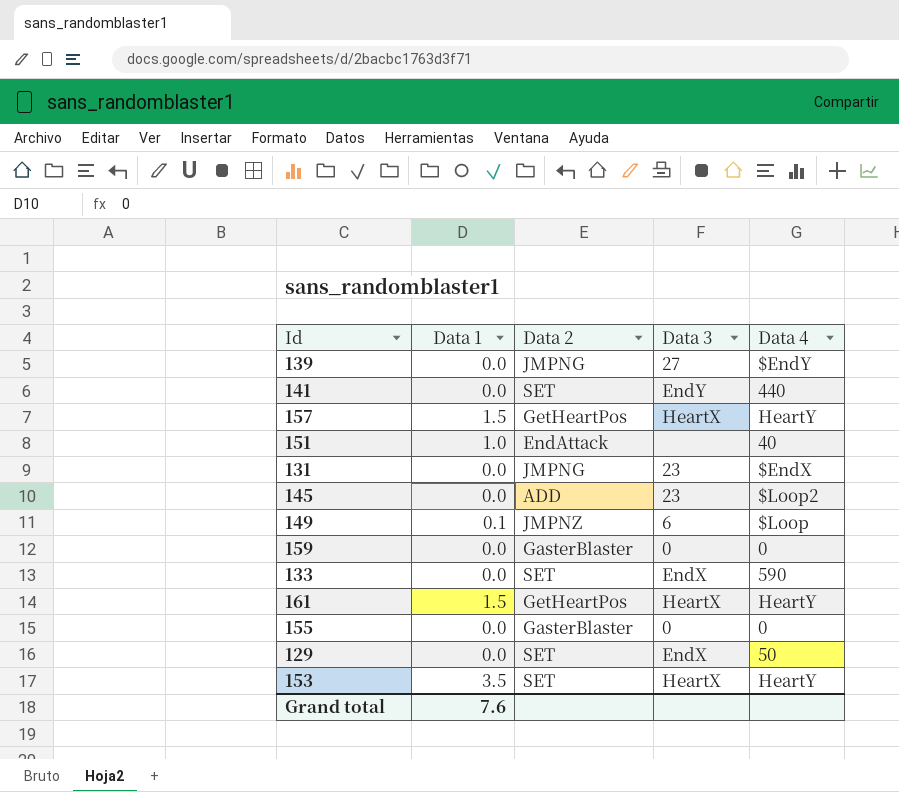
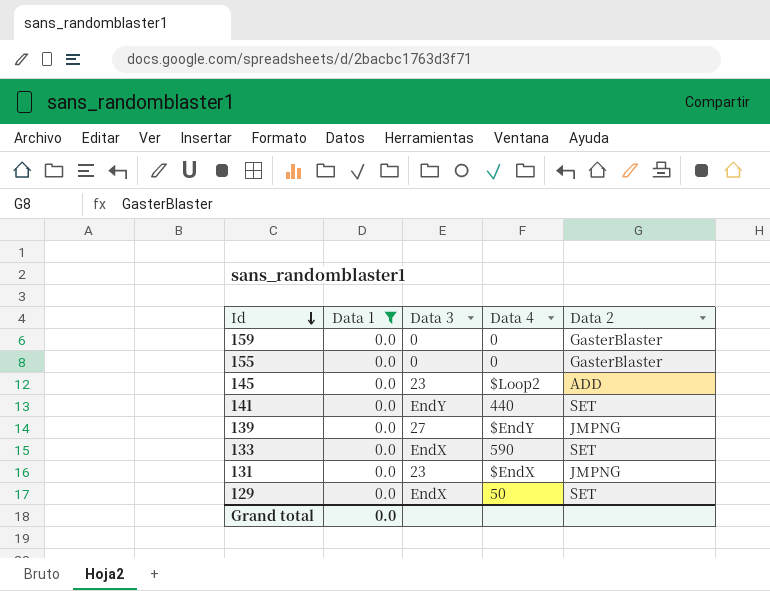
filter: none -> Data 1 = 0.0
row order: none -> Id descending
column Data 2 | position: 3 -> 5
Grand total | Data 1: 7.6 -> 0.0

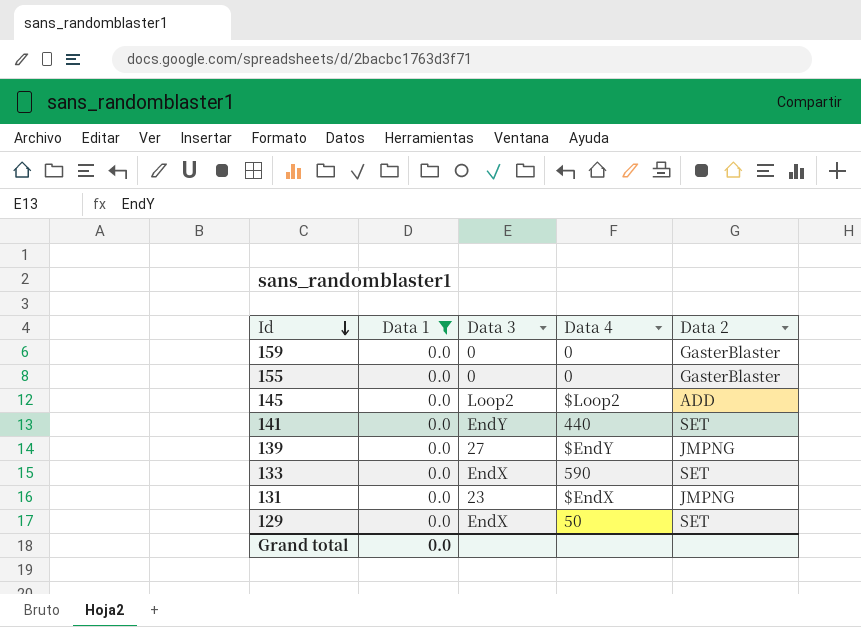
145 | Data 3: 23 -> Loop2

